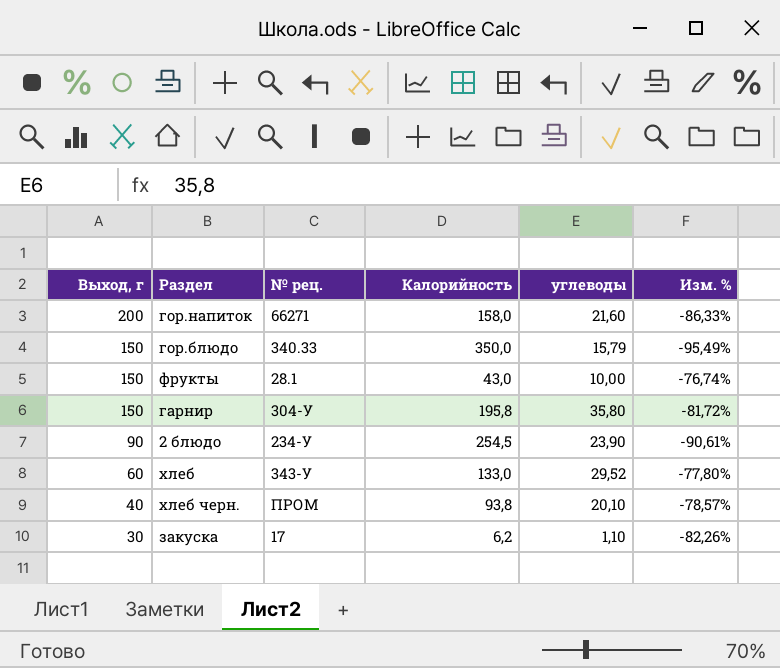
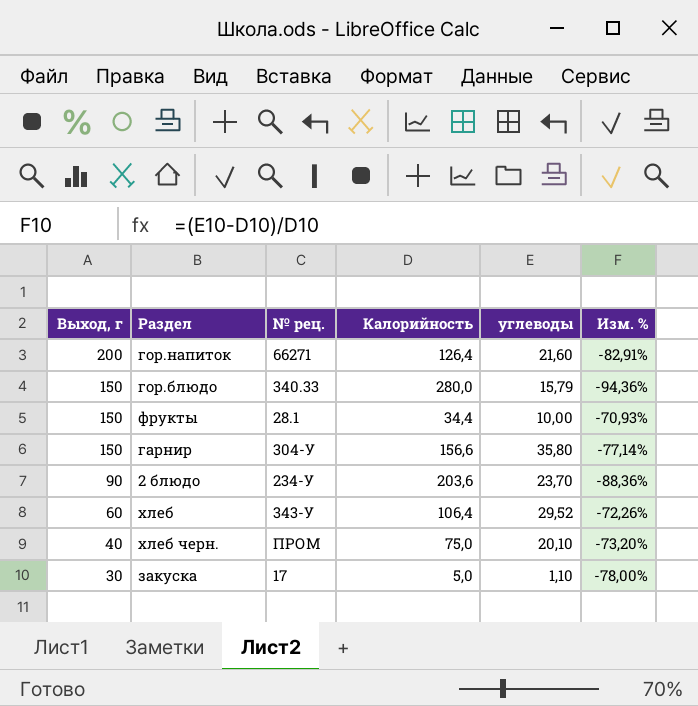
гор.напиток | Калорийность: 158,0 -> 126,4
гор.напиток | Изм. %: -86,33% -> -82,91%
гор.блюдо | Калорийность: 350,0 -> 280,0
гор.блюдо | Изм. %: -95,49% -> -94,36%
фрукты | Калорийность: 43,0 -> 34,4
фрукты | Изм. %: -76,74% -> -70,93%
гарнир | Калорийность: 195,8 -> 156,6
гарнир | Изм. %: -81,72% -> -77,14%
2 блюдо | Калорийность: 254,5 -> 203,6
2 блюдо | углеводы: 23,90 -> 23,70
2 блюдо | Изм. %: -90,61% -> -88,36%
хлеб | Калорийность: 133,0 -> 106,4
хлеб | Изм. %: -77,80% -> -72,26%
хлеб черн. | Калорийность: 93,8 -> 75,0
хлеб черн. | Изм. %: -78,57% -> -73,20%
закуска | Калорийность: 6,2 -> 5,0
закуска | Изм. %: -82,26% -> -78,00%

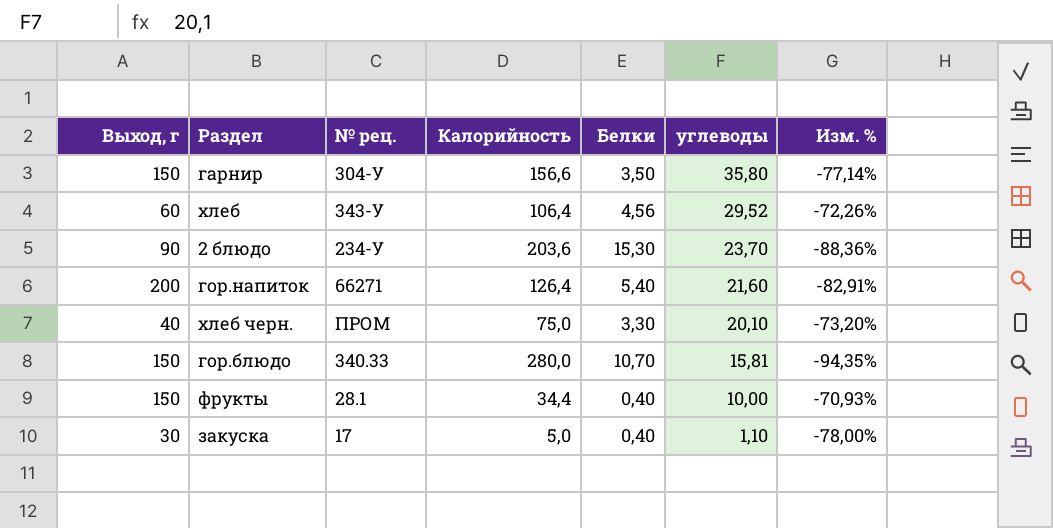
row order: Выход, г descending -> углеводы descending
column Белки | position: none -> 5
гор.блюдо | углеводы: 15,79 -> 15,81
гор.блюдо | Изм. %: -94,36% -> -94,35%

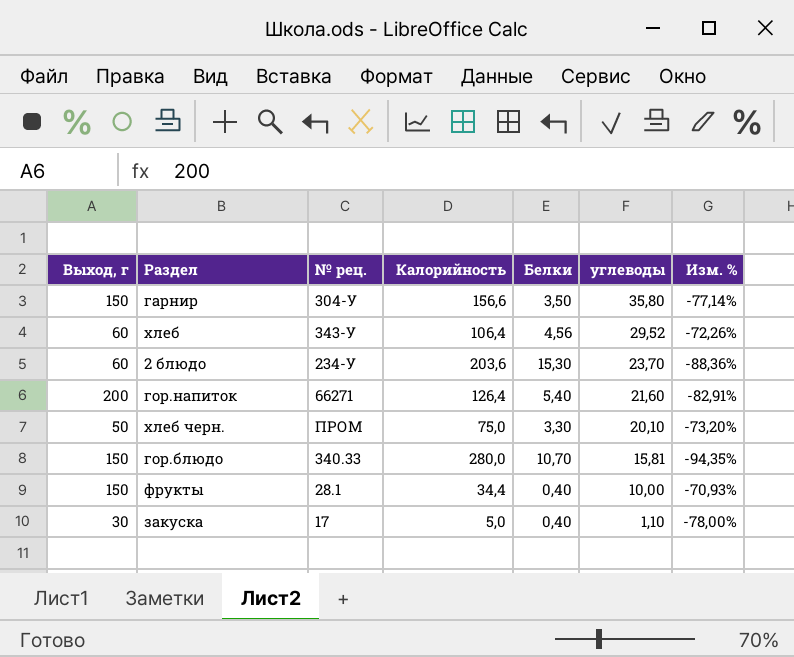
2 блюдо | Выход, г: 90 -> 60
хлеб черн. | Выход, г: 40 -> 50

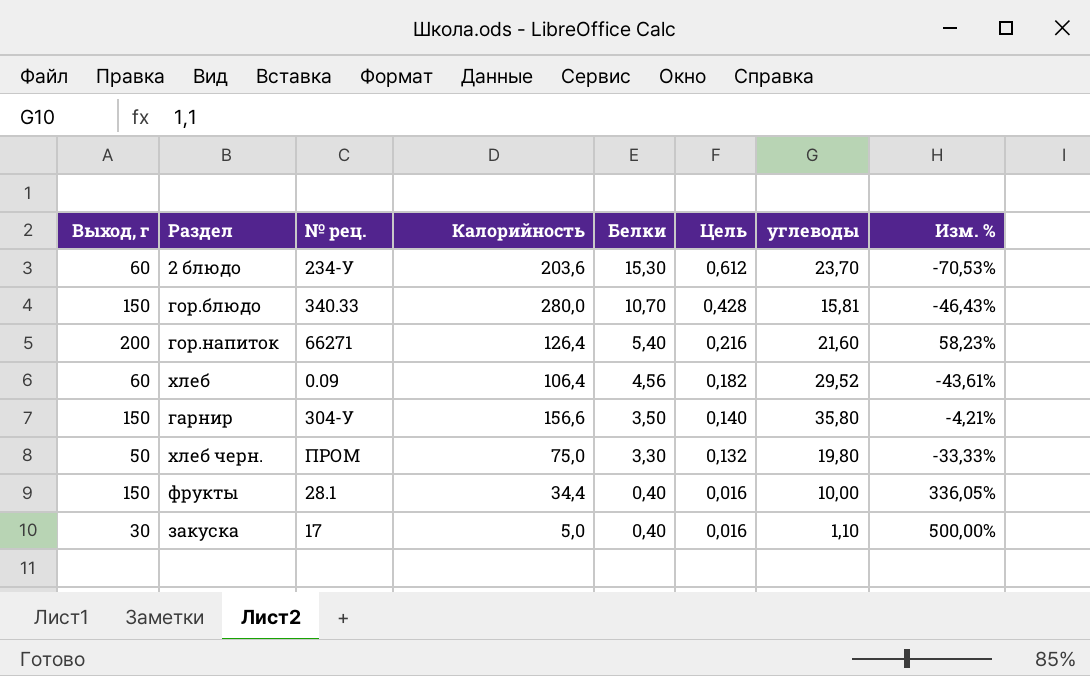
row order: углеводы descending -> Белки descending
column Цель | formula: none -> [Белки] * 0,04
column Изм. % | formula: ([углеводы] - [Калорийность]) / [Калорийность] -> ([Выход, г] - [Калорийность]) / [Калорийность]
хлеб | № рец.: 343-У -> 0.09
хлеб черн. | углеводы: 20,10 -> 19,80

